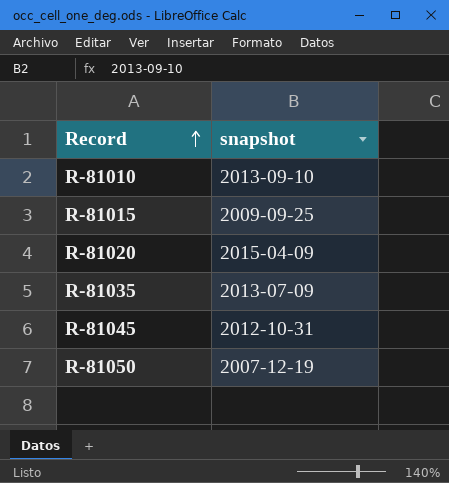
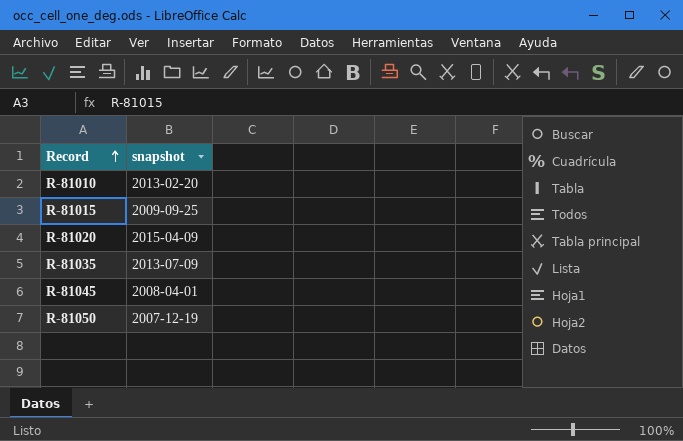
R-81010 | snapshot: 2013-09-10 -> 2013-02-20
R-81045 | snapshot: 2012-10-31 -> 2008-04-01

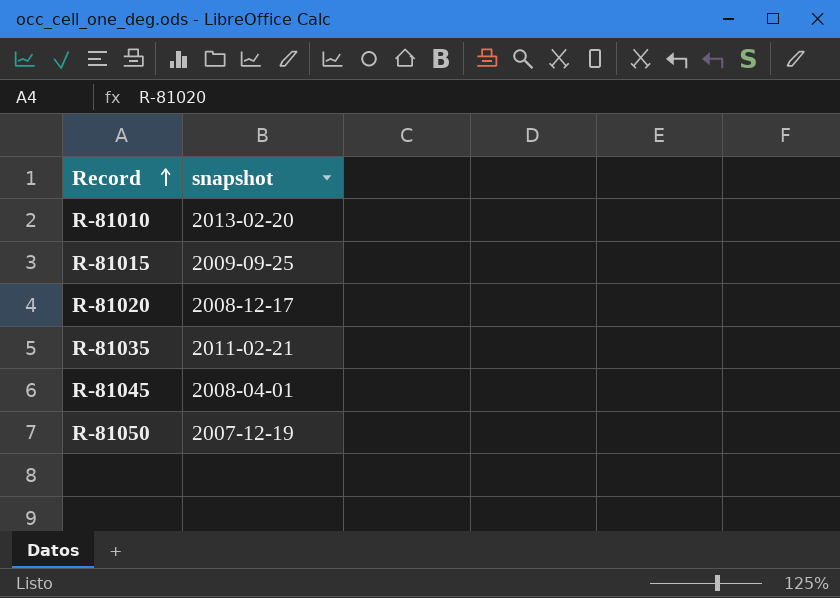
R-81020 | snapshot: 2015-04-09 -> 2008-12-17
R-81035 | snapshot: 2013-07-09 -> 2011-02-21

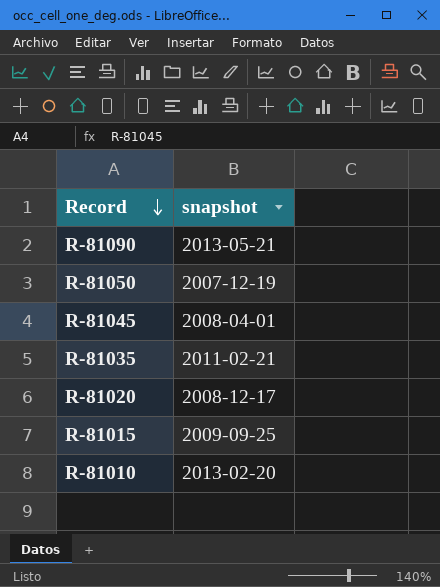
row order: Record ascending -> Record descending
row R-81090: none -> 2013-05-21

